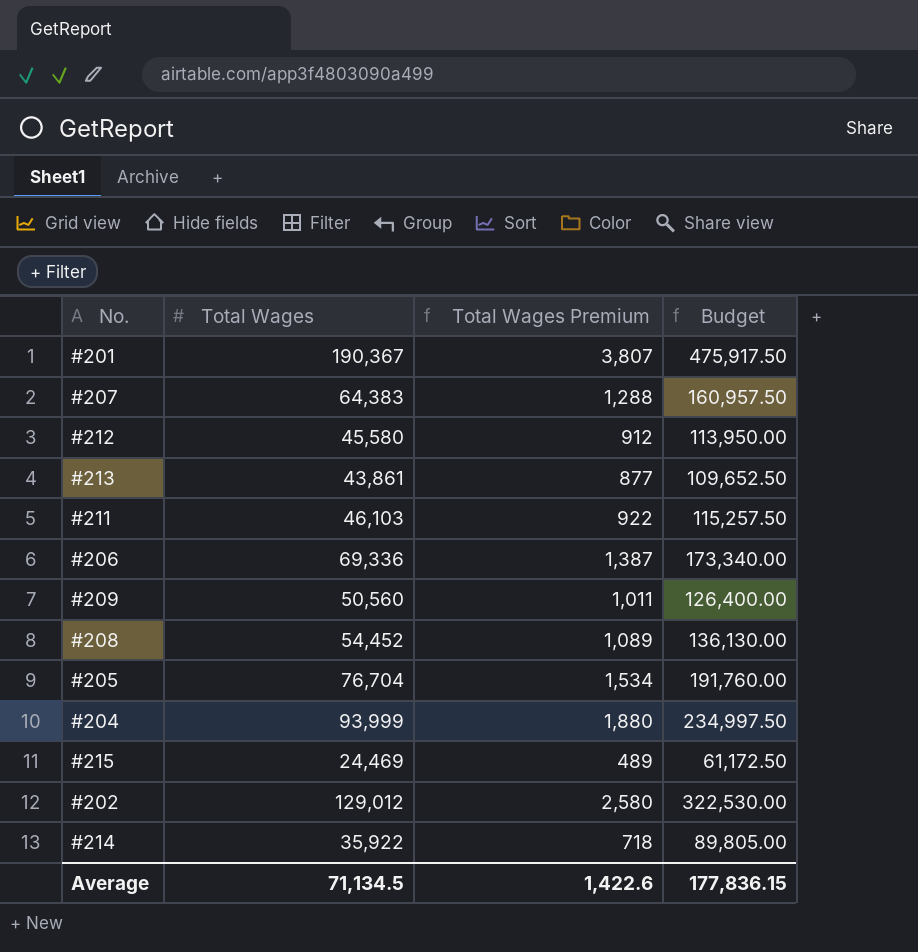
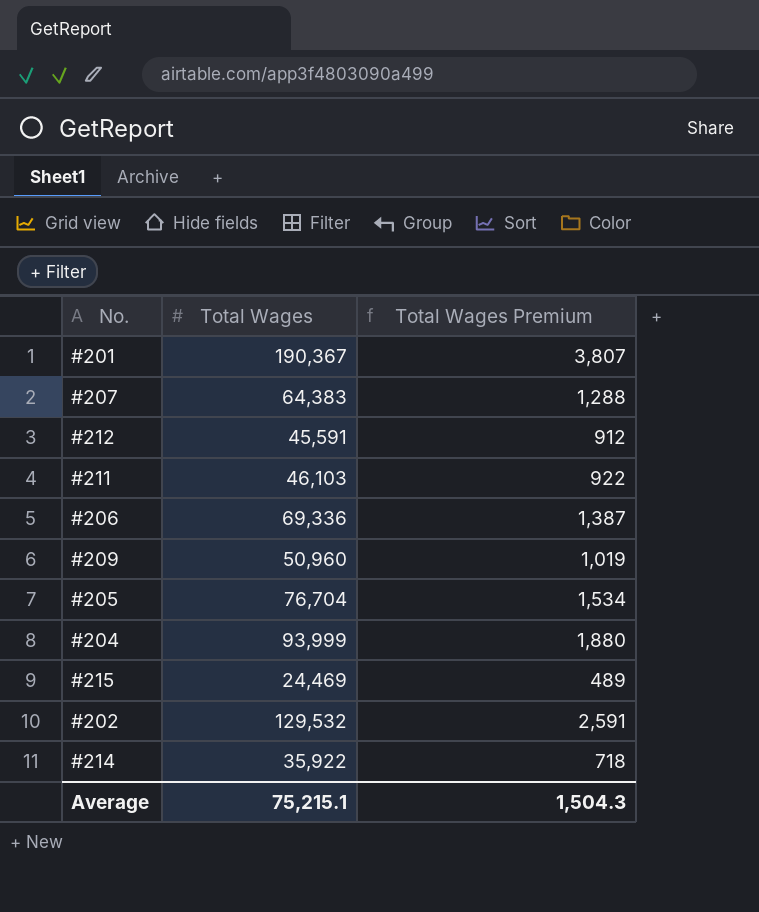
column Budget | formula: [Total Wages] * 2.5 -> none
row #213: 43,861 | 877 | 109,652.50 -> none
row #208: 54,452 | 1,089 | 136,130.00 -> none
#212 | Total Wages: 45,580 -> 45,591
#209 | Total Wages: 50,560 -> 50,960
#209 | Total Wages Premium: 1,011 -> 1,019
#202 | Total Wages: 129,012 -> 129,532
#202 | Total Wages Premium: 2,580 -> 2,591
Average | Total Wages: 71,134.5 -> 75,215.1
Average | Total Wages Premium: 1,422.6 -> 1,504.3

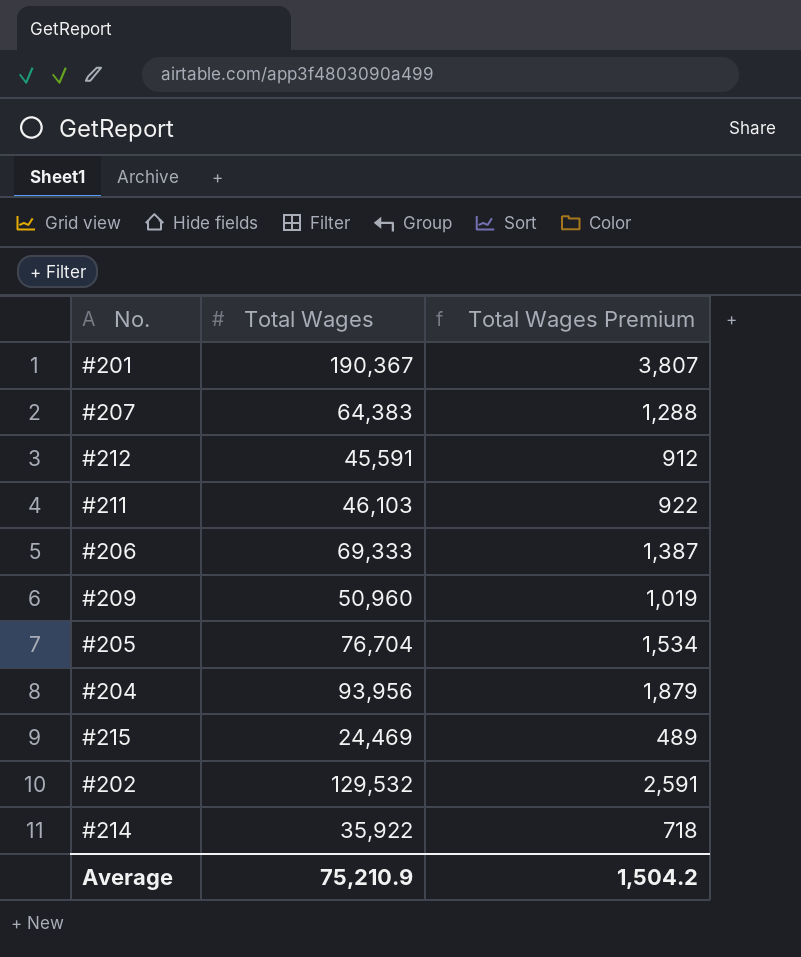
#206 | Total Wages: 69,336 -> 69,333
#204 | Total Wages: 93,999 -> 93,956
#204 | Total Wages Premium: 1,880 -> 1,879
Average | Total Wages: 75,215.1 -> 75,210.9
Average | Total Wages Premium: 1,504.3 -> 1,504.2

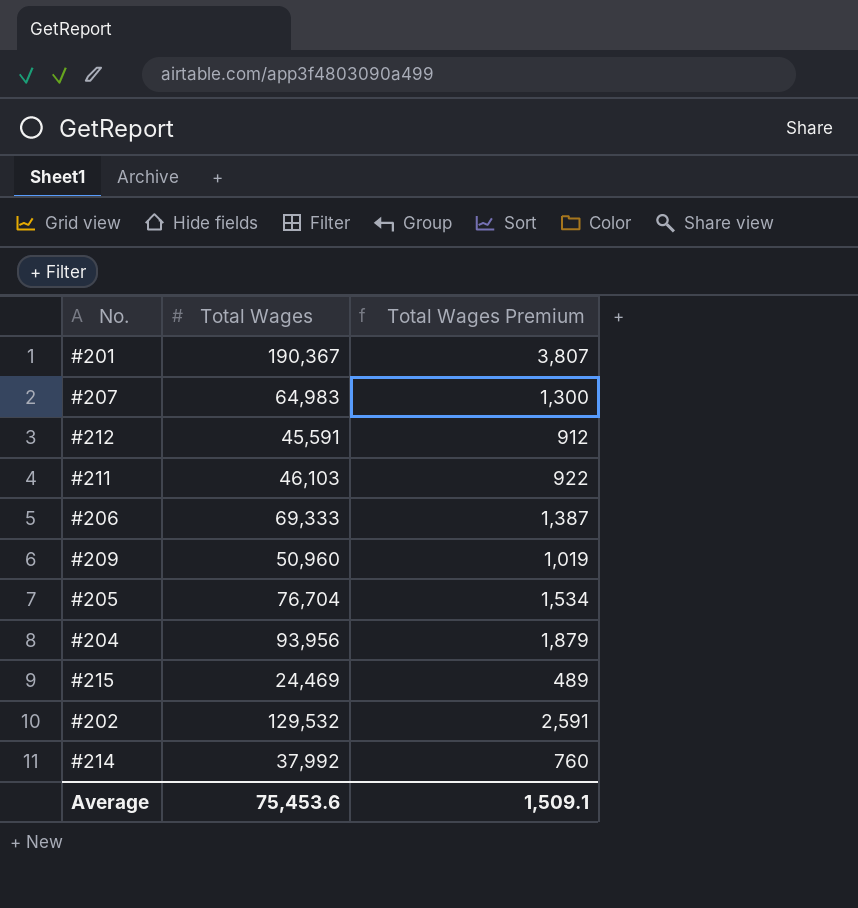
#207 | Total Wages: 64,383 -> 64,983
#207 | Total Wages Premium: 1,288 -> 1,300
#214 | Total Wages: 35,922 -> 37,992
#214 | Total Wages Premium: 718 -> 760
Average | Total Wages: 75,210.9 -> 75,453.6
Average | Total Wages Premium: 1,504.2 -> 1,509.1

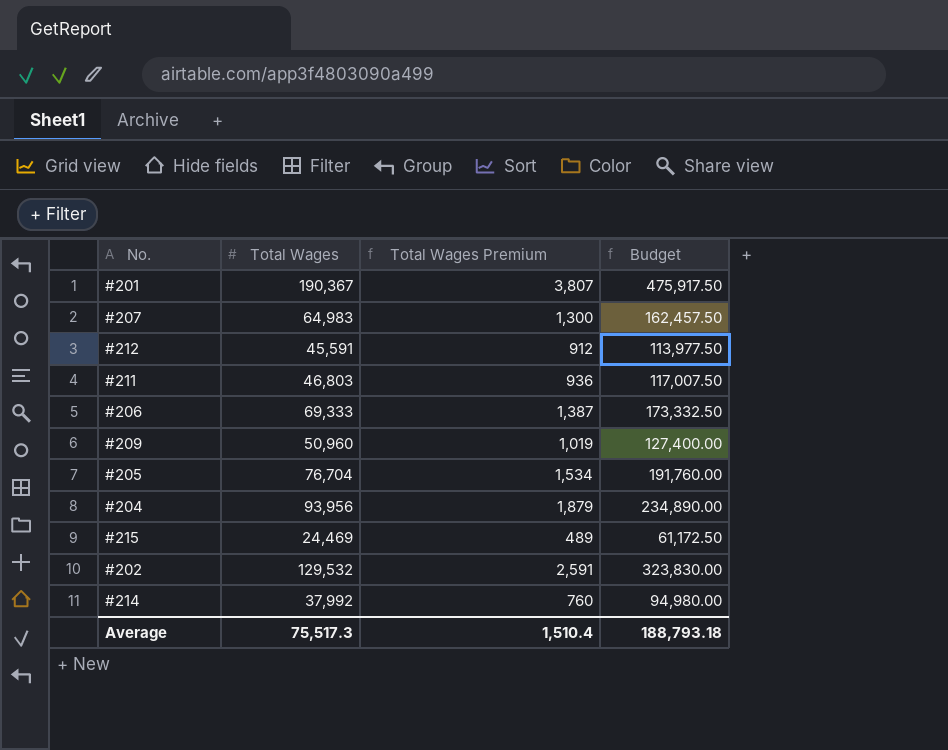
column Budget | formula: none -> [Total Wages] * 2.5
#211 | Total Wages: 46,103 -> 46,803
#211 | Total Wages Premium: 922 -> 936
Average | Total Wages: 75,453.6 -> 75,517.3
Average | Total Wages Premium: 1,509.1 -> 1,510.4

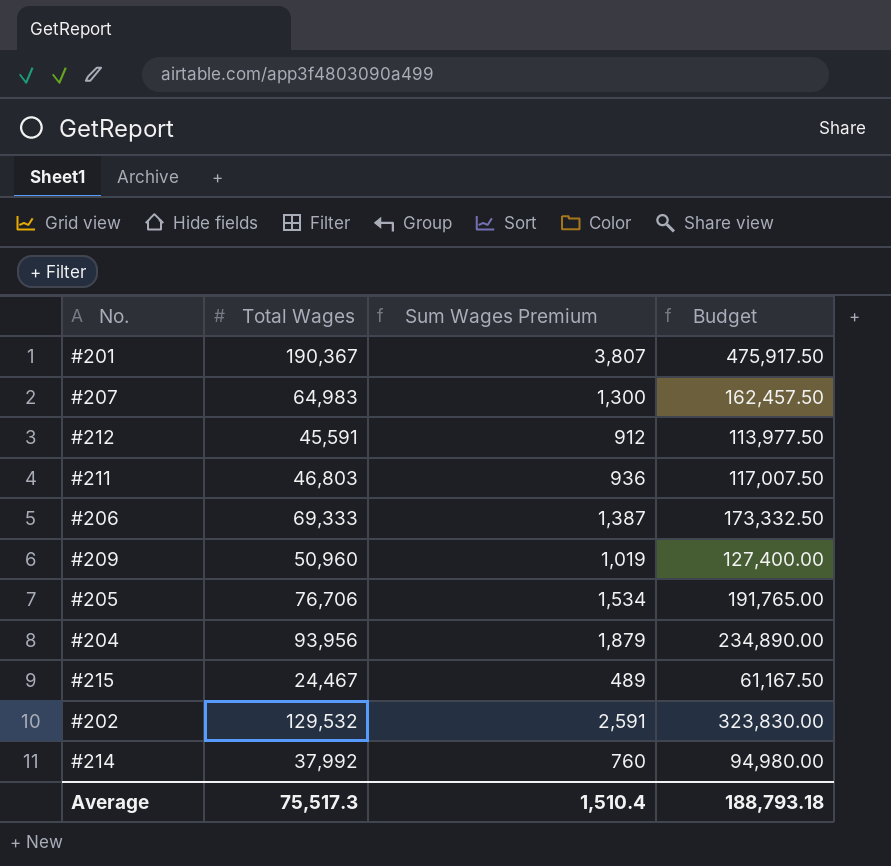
column name: Total Wages Premium -> Sum Wages Premium
#205 | Total Wages: 76,704 -> 76,706
#205 | Budget: 191,760.00 -> 191,765.00
#215 | Total Wages: 24,469 -> 24,467
#215 | Budget: 61,172.50 -> 61,167.50

